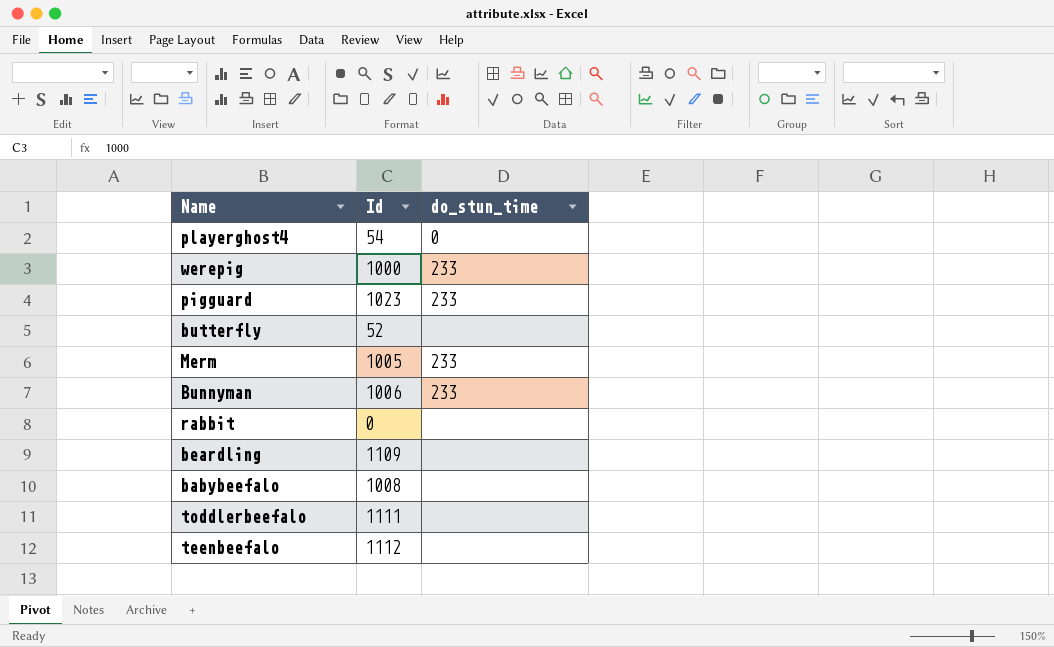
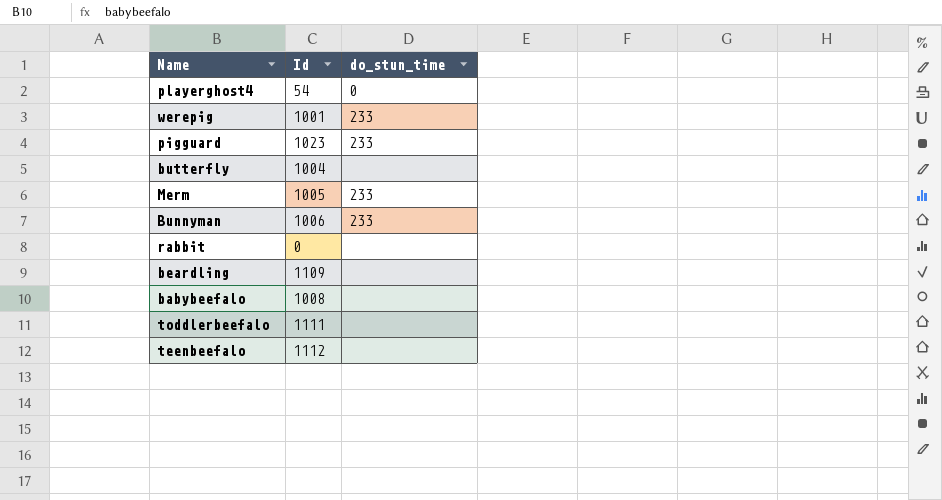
werepig | Id: 1000 -> 1001
butterfly | Id: 52 -> 1004

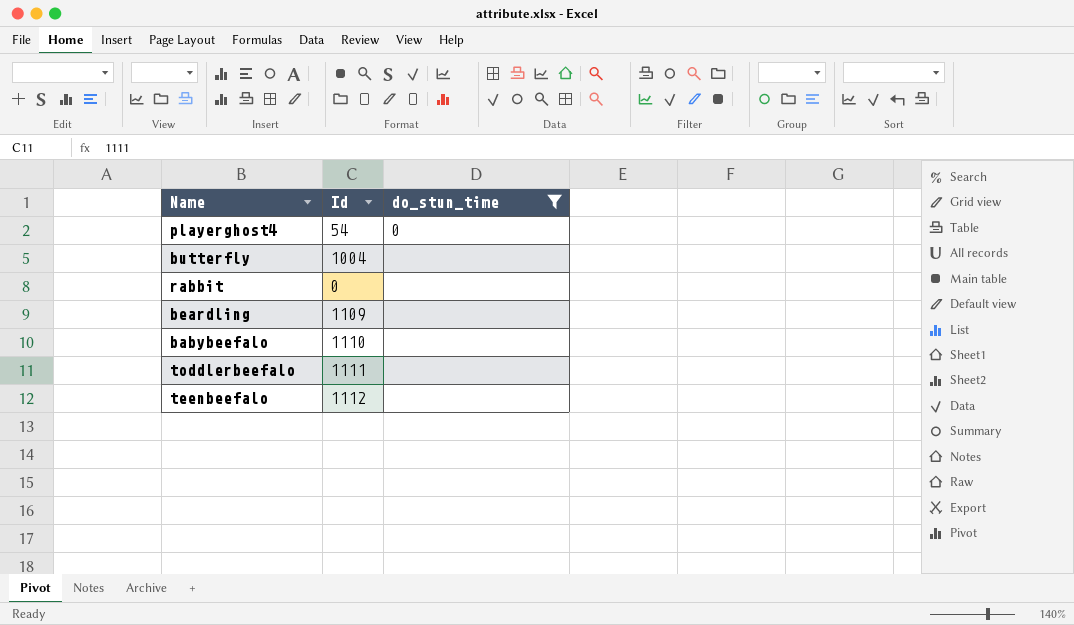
filter: none -> do_stun_time != 233
babybeefalo | Id: 1008 -> 1110

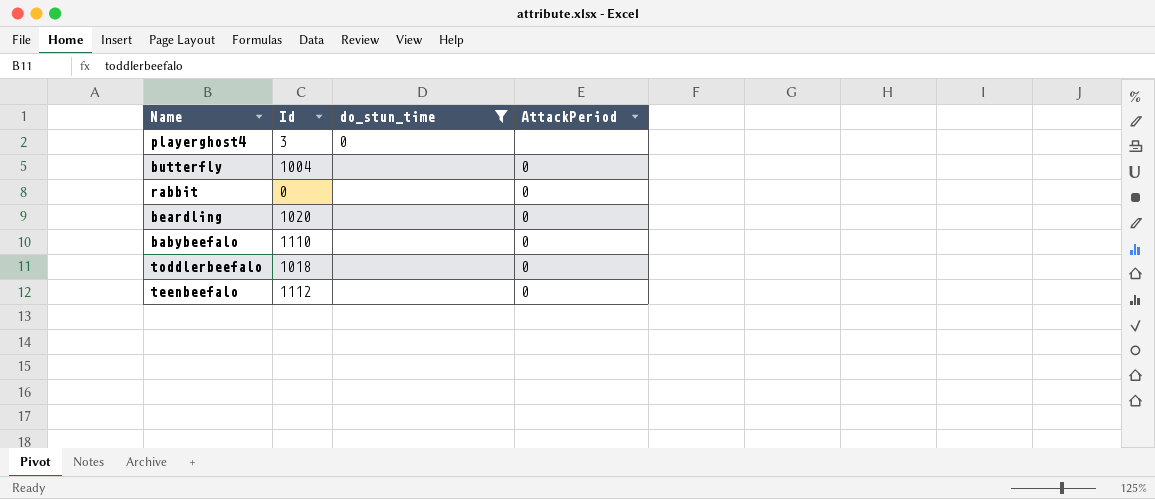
column AttackPeriod | position: none -> 4
playerghost4 | Id: 54 -> 3
beardling | Id: 1109 -> 1020
toddlerbeefalo | Id: 1111 -> 1018

